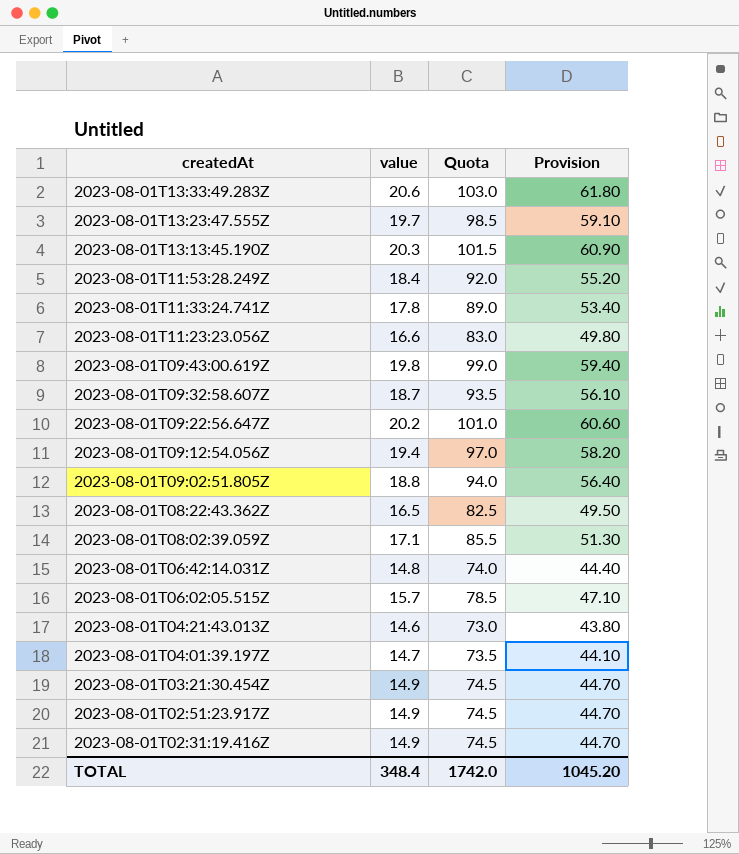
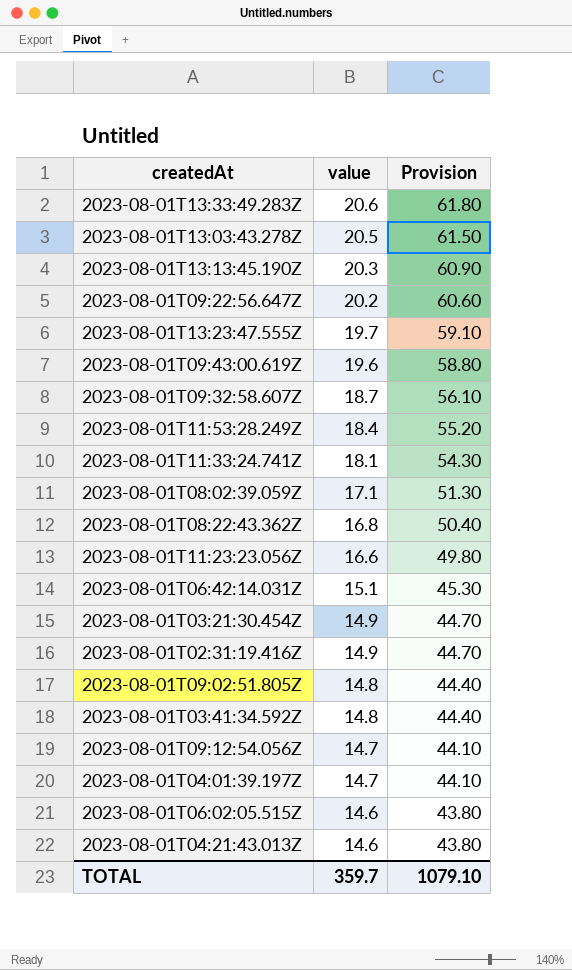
row order: createdAt descending -> value descending
column Quota | formula: [value] * 5 -> none
row 2023-08-01T02:51:23.917Z: 14.9 | 74.5 | 44.70 -> none
row 2023-08-01T13:03:43.278Z: none -> 20.5 | 61.50
2023-08-01T09:43:00.619Z | value: 19.8 -> 19.6
2023-08-01T09:43:00.619Z | Provision: 59.40 -> 58.80
2023-08-01T11:33:24.741Z | value: 17.8 -> 18.1
2023-08-01T11:33:24.741Z | Provision: 53.40 -> 54.30
2023-08-01T08:22:43.362Z | value: 16.5 -> 16.8
2023-08-01T08:22:43.362Z | Provision: 49.50 -> 50.40
2023-08-01T06:42:14.031Z | value: 14.8 -> 15.1
2023-08-01T06:42:14.031Z | Provision: 44.40 -> 45.30
2023-08-01T09:02:51.805Z | value: 18.8 -> 14.8
2023-08-01T09:02:51.805Z | Provision: 56.40 -> 44.40
row 2023-08-01T03:41:34.592Z: none -> 14.8 | 44.40
2023-08-01T09:12:54.056Z | value: 19.4 -> 14.7
2023-08-01T09:12:54.056Z | Provision: 58.20 -> 44.10
2023-08-01T06:02:05.515Z | value: 15.7 -> 14.6
2023-08-01T06:02:05.515Z | Provision: 47.10 -> 43.80
TOTAL | value: 348.4 -> 359.7
TOTAL | Provision: 1045.20 -> 1079.10

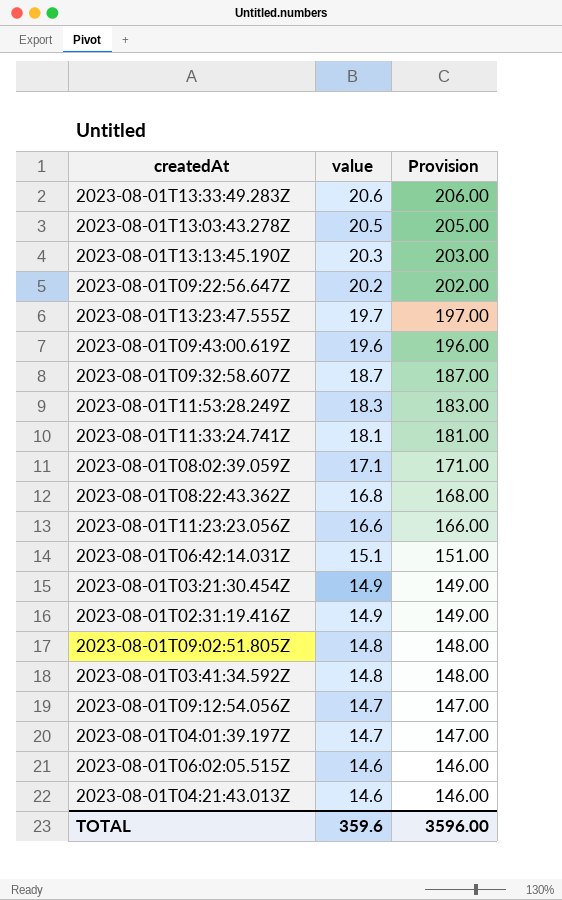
column Provision | formula: [value] * 3 -> [value] * 10
2023-08-01T11:53:28.249Z | value: 18.4 -> 18.3
TOTAL | value: 359.7 -> 359.6
TOTAL | Provision: 1079.10 -> 3596.00

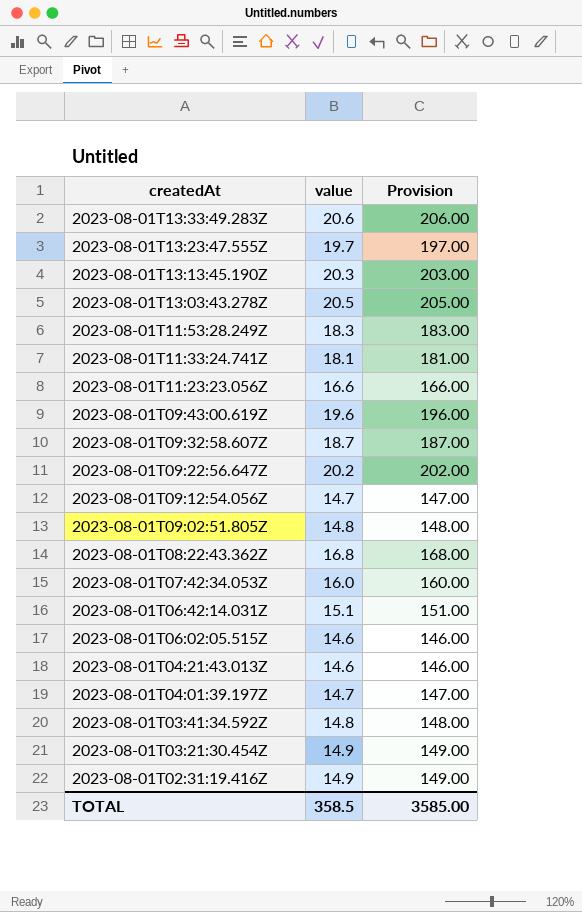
row order: value descending -> createdAt descending
row 2023-08-01T08:02:39.059Z: 17.1 | 171.00 -> none
row 2023-08-01T07:42:34.053Z: none -> 16.0 | 160.00
TOTAL | value: 359.6 -> 358.5
TOTAL | Provision: 3596.00 -> 3585.00

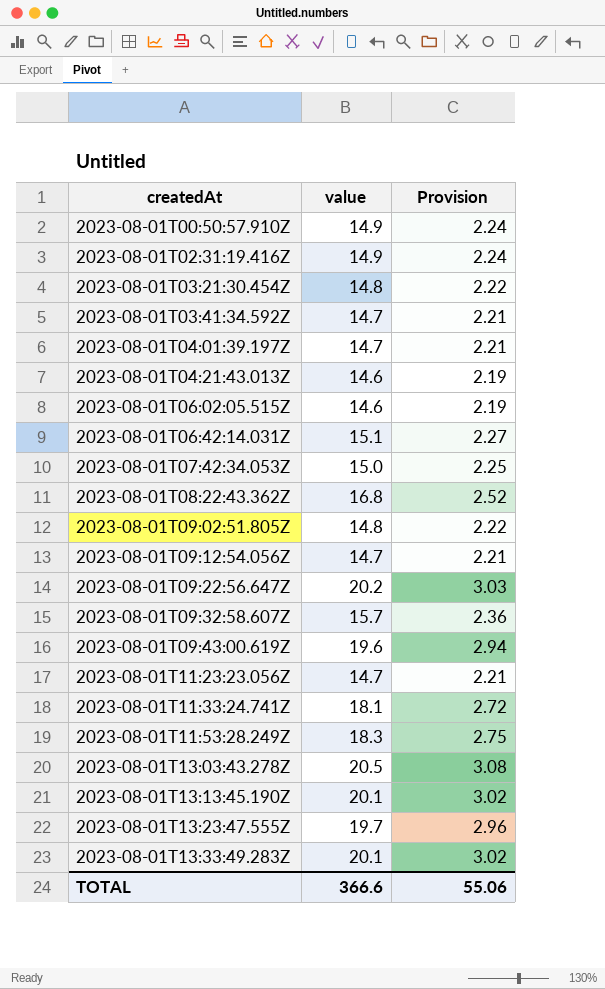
row order: createdAt descending -> createdAt ascending
column Provision | formula: [value] * 10 -> [value] * 0.15
row 2023-08-01T00:50:57.910Z: none -> 14.9 | 2.24
2023-08-01T03:21:30.454Z | value: 14.9 -> 14.8
2023-08-01T03:41:34.592Z | value: 14.8 -> 14.7
2023-08-01T07:42:34.053Z | value: 16.0 -> 15.0
2023-08-01T09:32:58.607Z | value: 18.7 -> 15.7
2023-08-01T11:23:23.056Z | value: 16.6 -> 14.7
2023-08-01T13:13:45.190Z | value: 20.3 -> 20.1
2023-08-01T13:33:49.283Z | value: 20.6 -> 20.1
TOTAL | value: 358.5 -> 366.6
TOTAL | Provision: 3585.00 -> 55.06

